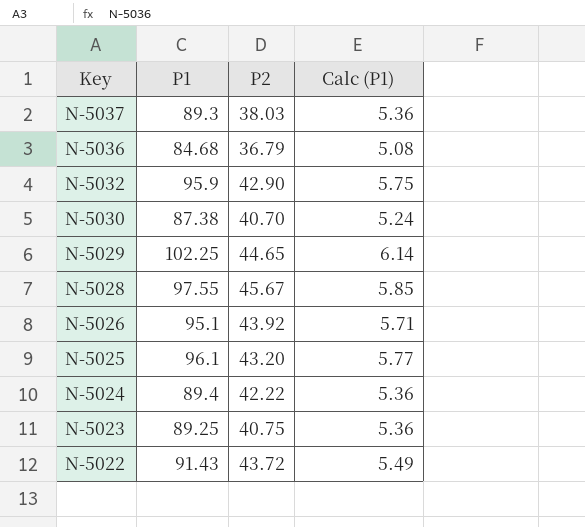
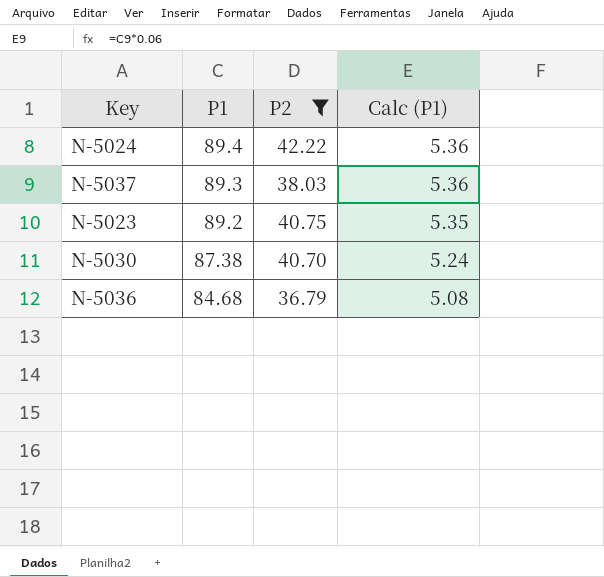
filter: none -> P2 <= 42.22
row order: Key descending -> P1 descending
N-5023 | P1: 89.25 -> 89.2
N-5023 | Calc (P1): 5.36 -> 5.35

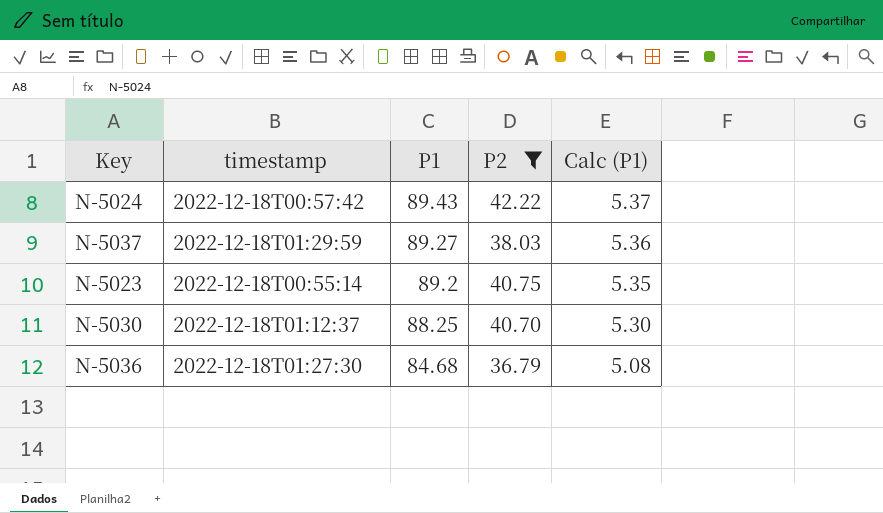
column timestamp | position: none -> 2
N-5024 | P1: 89.4 -> 89.43
N-5024 | Calc (P1): 5.36 -> 5.37
N-5037 | P1: 89.3 -> 89.27
N-5030 | P1: 87.38 -> 88.25
N-5030 | Calc (P1): 5.24 -> 5.30

